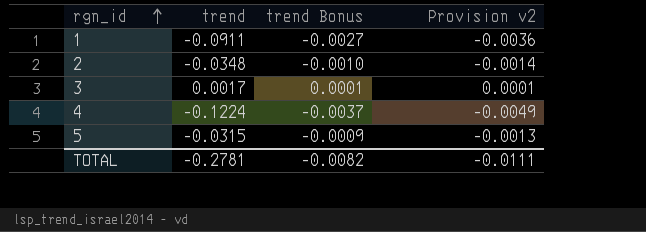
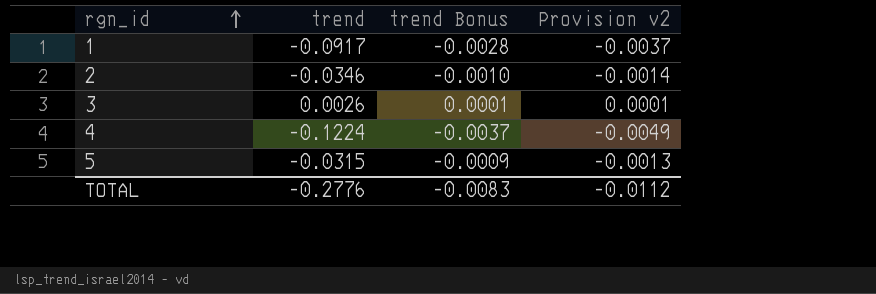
1 | trend: -0.0911 -> -0.0917
1 | trend Bonus: -0.0027 -> -0.0028
1 | Provision v2: -0.0036 -> -0.0037
2 | trend: -0.0348 -> -0.0346
3 | trend: 0.0017 -> 0.0026
TOTAL | trend: -0.2781 -> -0.2776
TOTAL | trend Bonus: -0.0082 -> -0.0083
TOTAL | Provision v2: -0.0111 -> -0.0112

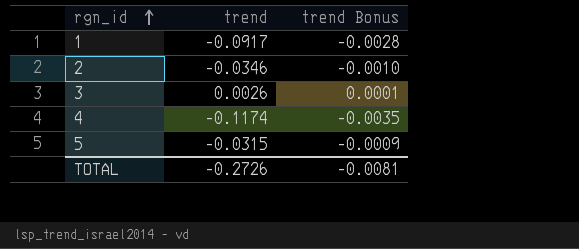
column Provision v2 | formula: [trend] * 0.04 -> none
4 | trend: -0.1224 -> -0.1174
4 | trend Bonus: -0.0037 -> -0.0035
TOTAL | trend: -0.2776 -> -0.2726
TOTAL | trend Bonus: -0.0083 -> -0.0081

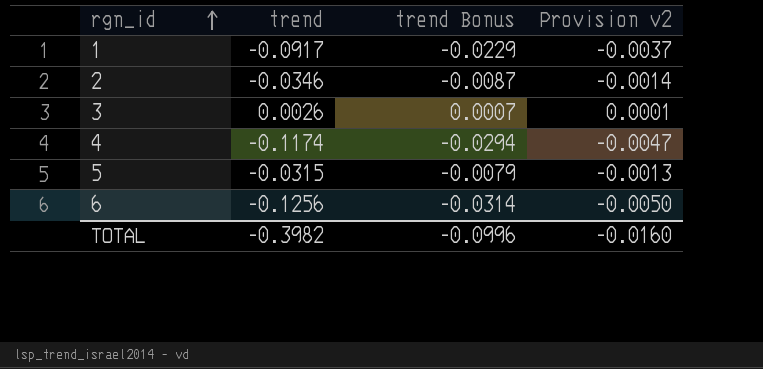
column trend Bonus | formula: [trend] * 0.03 -> [trend] * 0.25
column Provision v2 | formula: none -> [trend] * 0.04
row 6: none -> -0.1256 | -0.0314 | -0.0050
TOTAL | trend: -0.2726 -> -0.3982
TOTAL | trend Bonus: -0.0081 -> -0.0996

